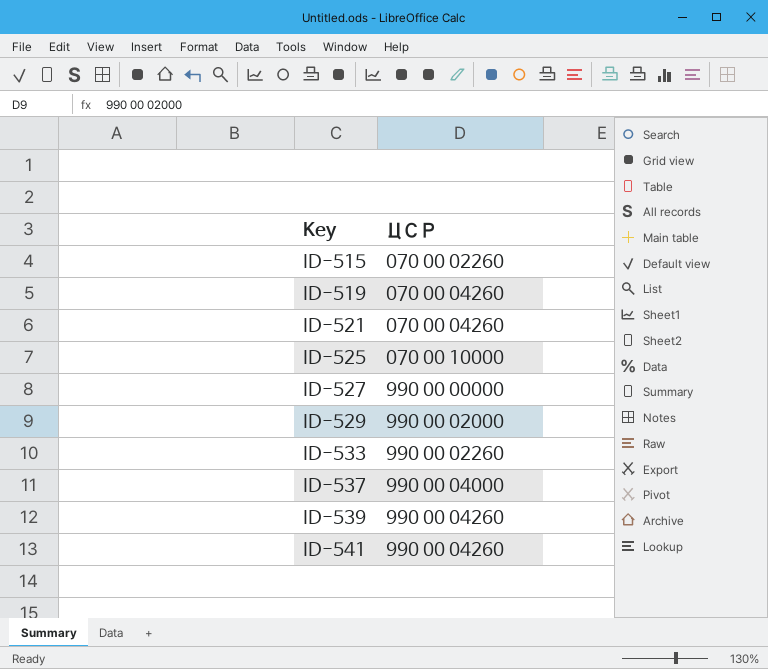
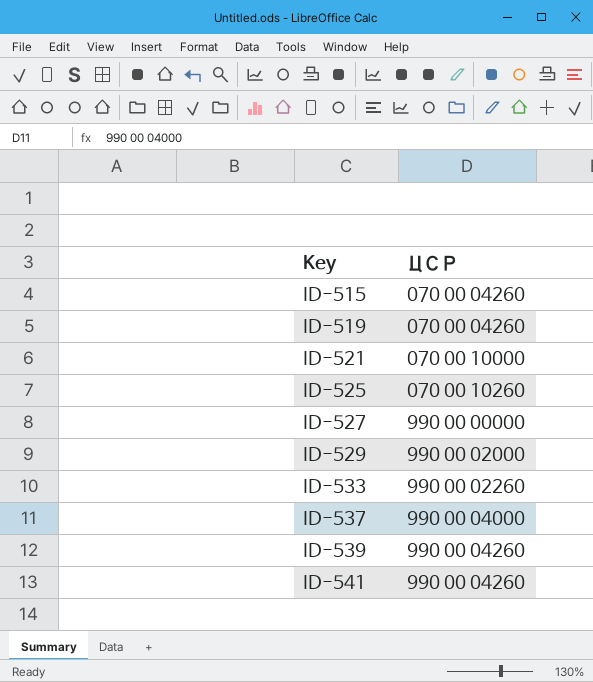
ID-515 | ЦСР: 070 00 02260 -> 070 00 04260
ID-521 | ЦСР: 070 00 04260 -> 070 00 10000
ID-525 | ЦСР: 070 00 10000 -> 070 00 10260

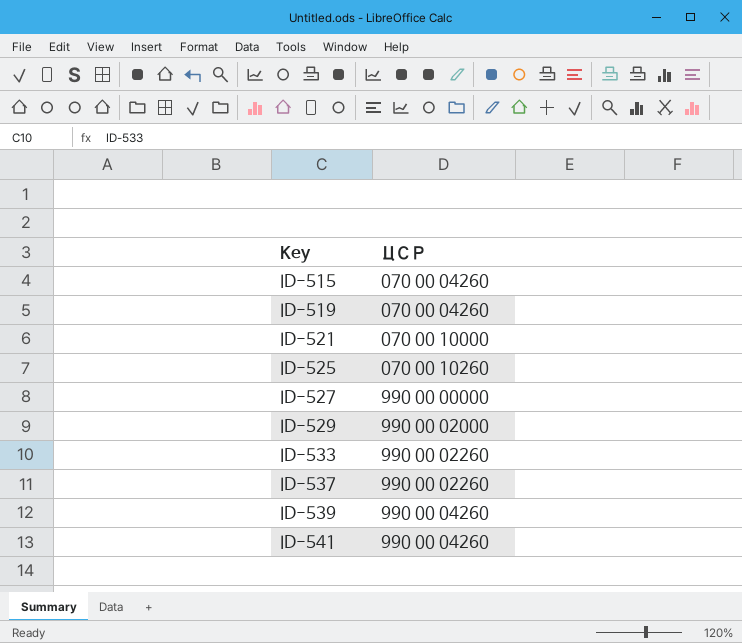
ID-537 | ЦСР: 990 00 04000 -> 990 00 02260

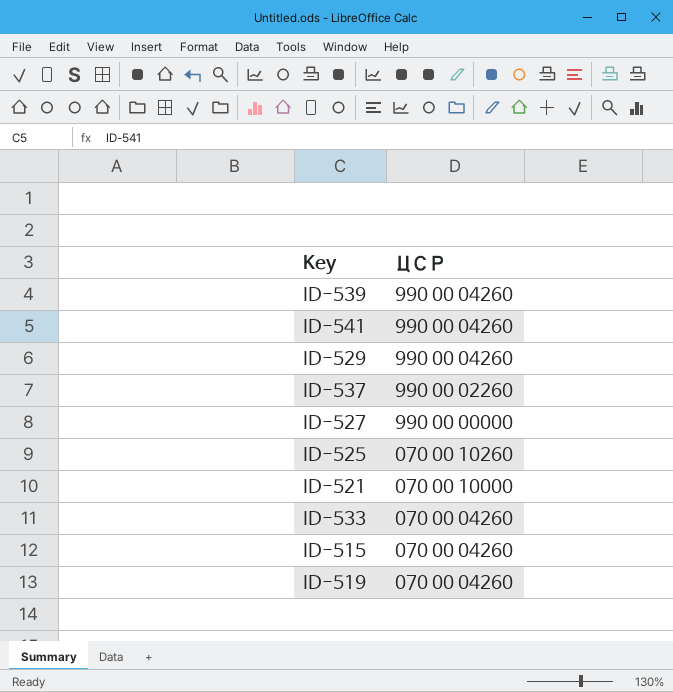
row order: Key ascending -> ЦСР descending
ID-529 | ЦСР: 990 00 02000 -> 990 00 04260
ID-533 | ЦСР: 990 00 02260 -> 070 00 04260

